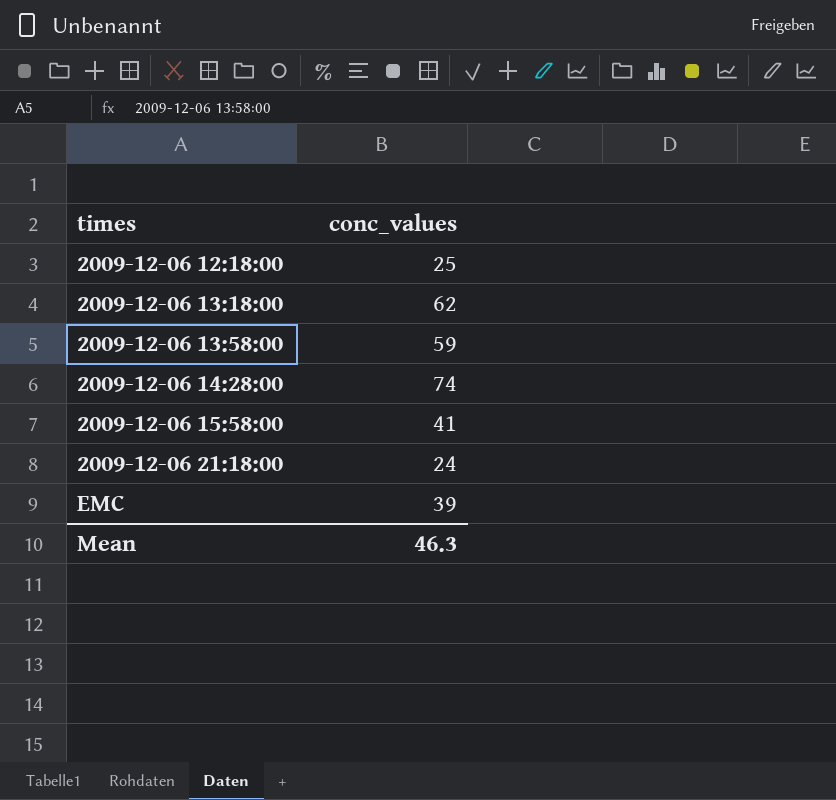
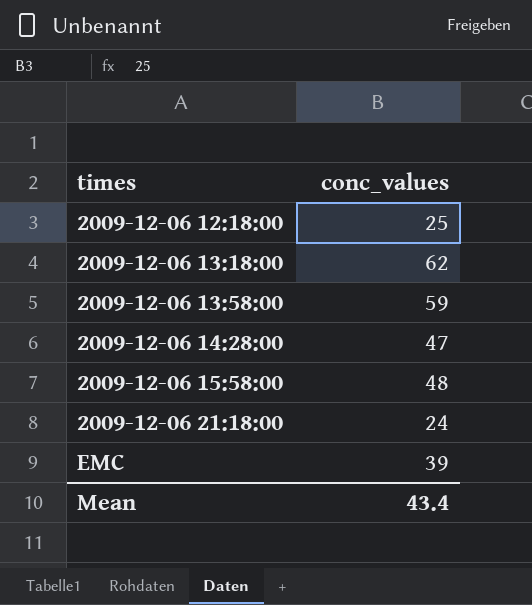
2009-12-06 14:28:00 | conc_values: 74 -> 47
2009-12-06 15:58:00 | conc_values: 41 -> 48
Mean | conc_values: 46.3 -> 43.4

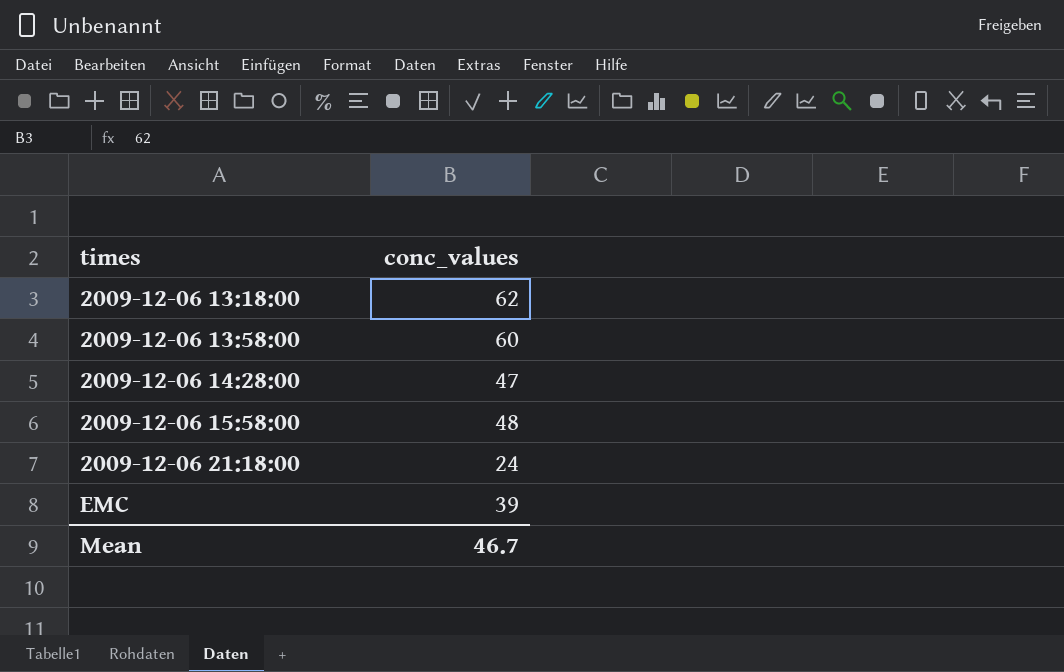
row 2009-12-06 12:18:00: 25 -> none
2009-12-06 13:58:00 | conc_values: 59 -> 60
Mean | conc_values: 43.4 -> 46.7

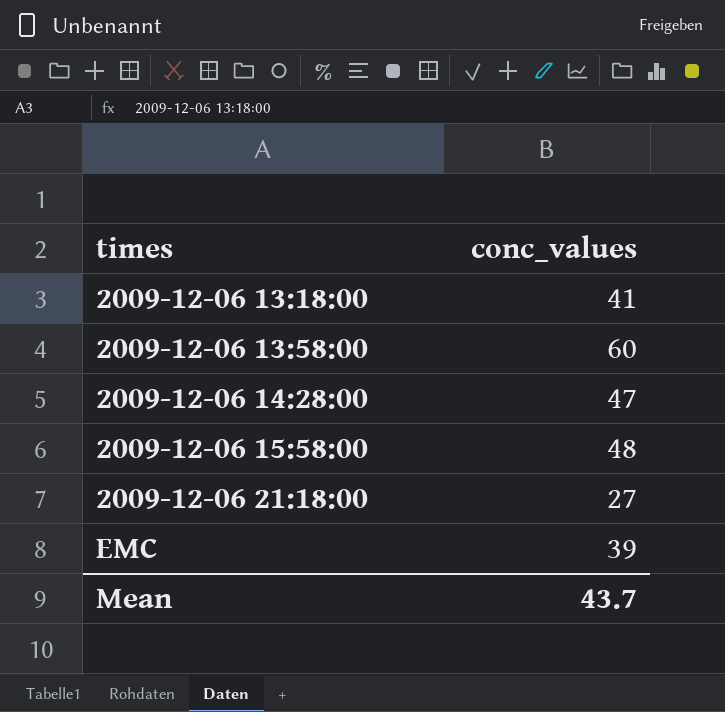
2009-12-06 13:18:00 | conc_values: 62 -> 41
2009-12-06 21:18:00 | conc_values: 24 -> 27
Mean | conc_values: 46.7 -> 43.7

